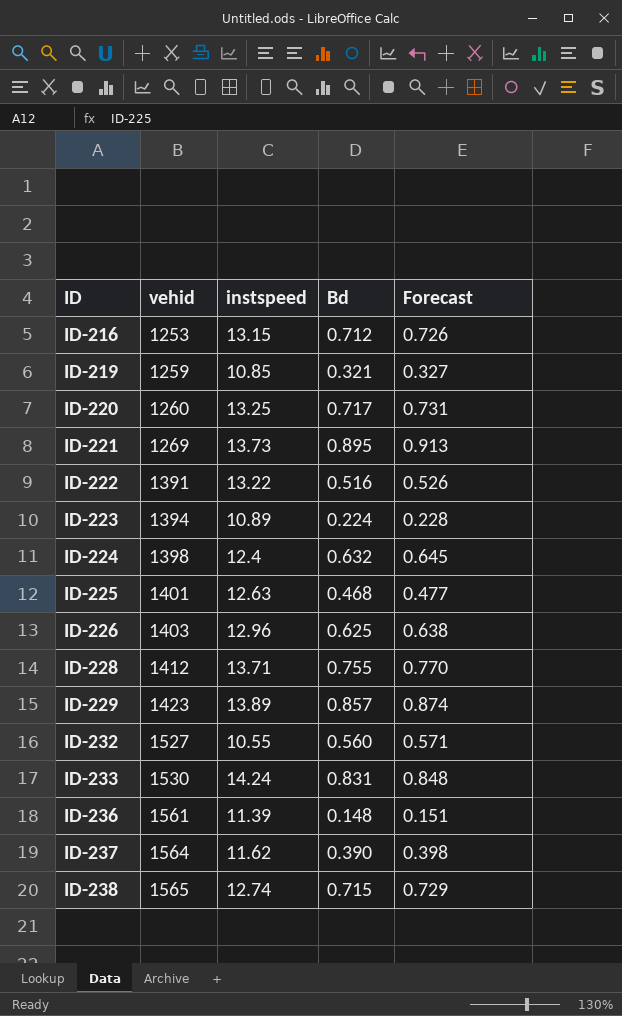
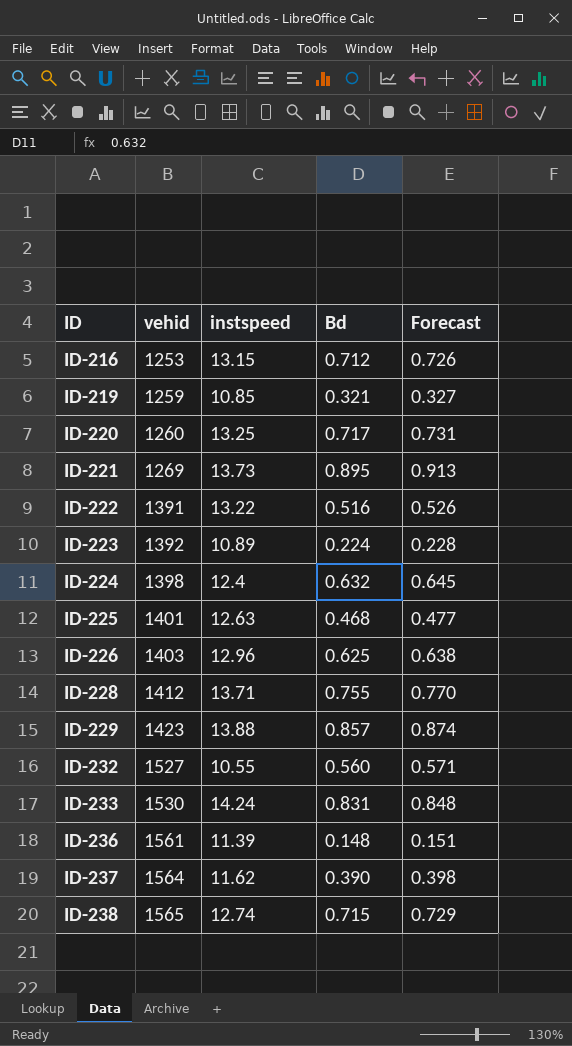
ID-223 | vehid: 1394 -> 1392
ID-229 | instspeed: 13.89 -> 13.88

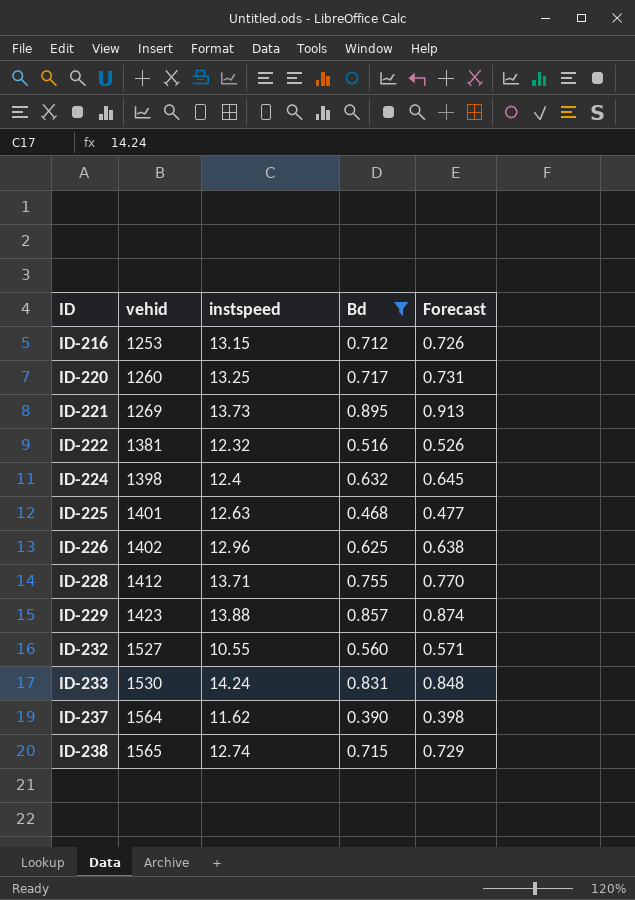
filter: none -> Bd >= 0.390
ID-222 | vehid: 1391 -> 1381
ID-222 | instspeed: 13.22 -> 12.32
ID-226 | vehid: 1403 -> 1402

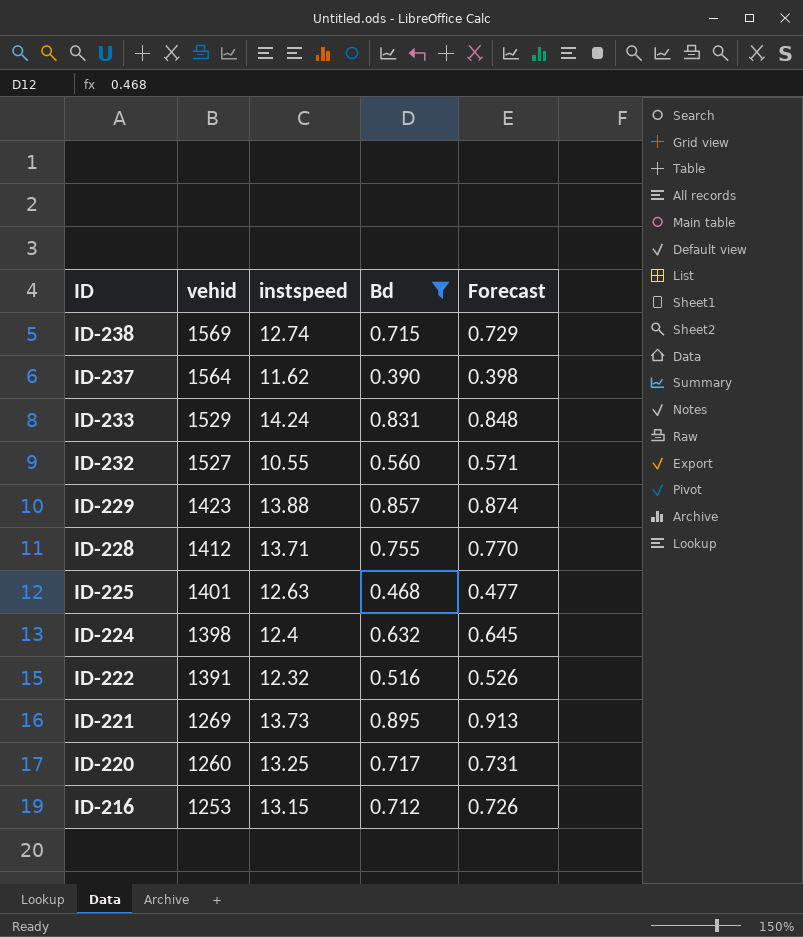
row order: ID ascending -> ID descending
row ID-226: 1402 | 12.96 | 0.625 | 0.638 -> none
ID-238 | vehid: 1565 -> 1569
ID-233 | vehid: 1530 -> 1529
ID-222 | vehid: 1381 -> 1391

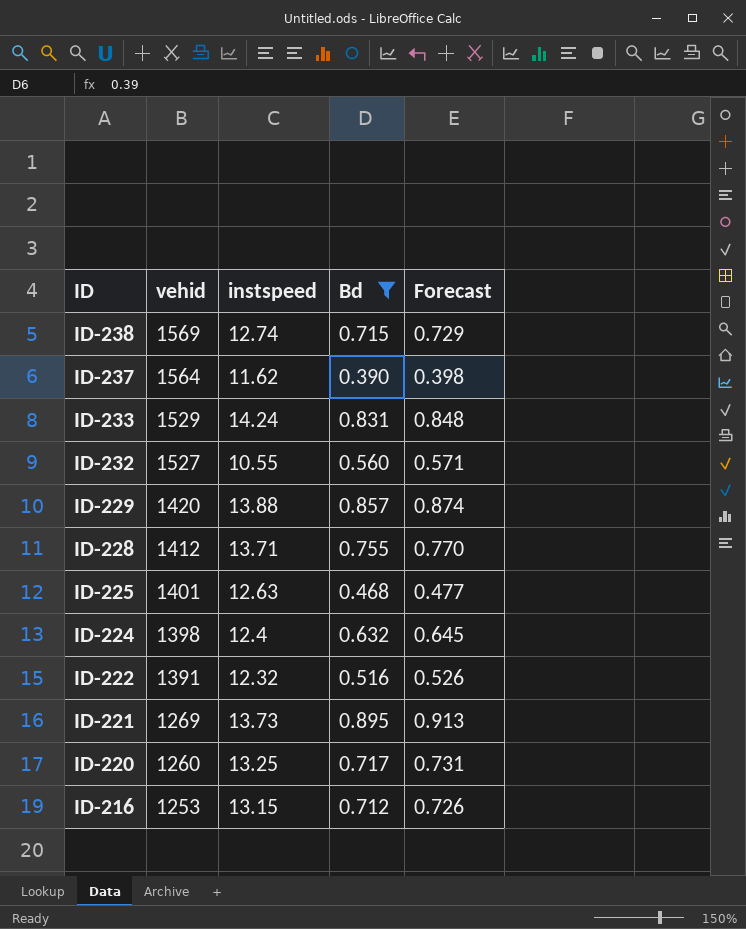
ID-229 | vehid: 1423 -> 1420

